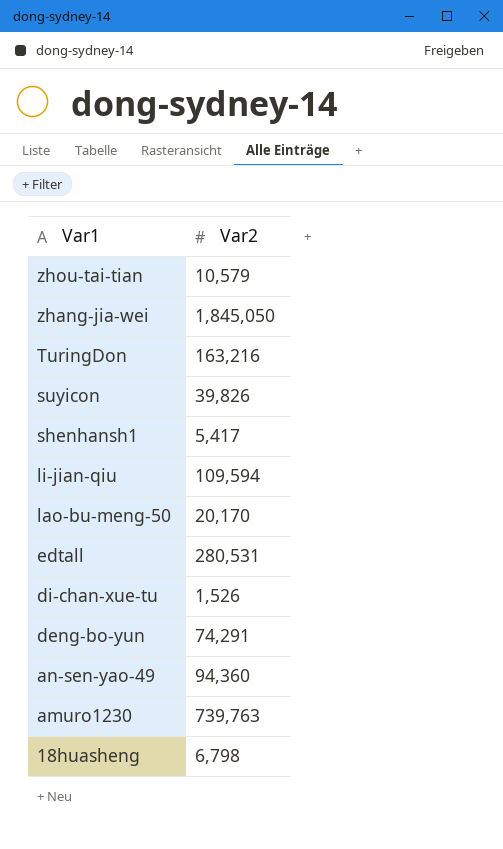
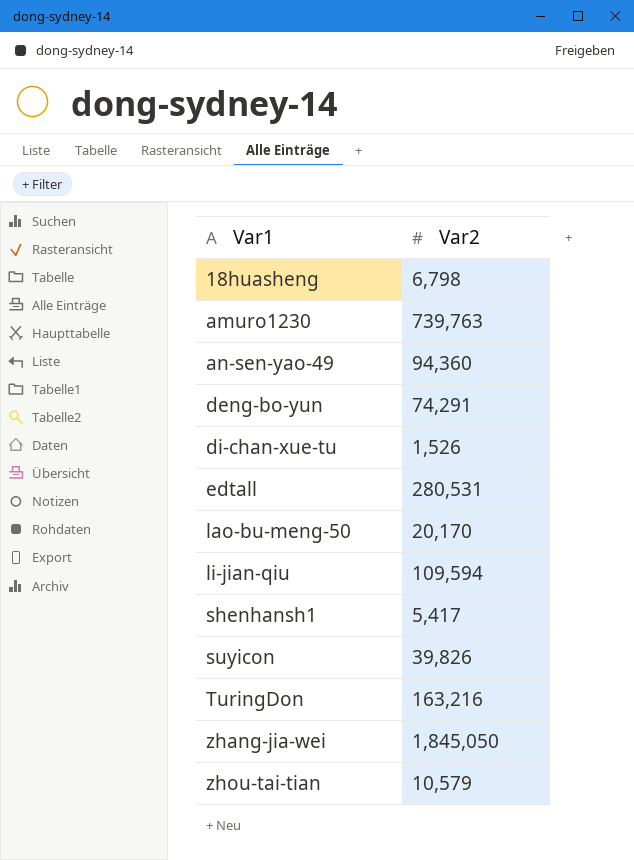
row order: Var1 descending -> Var1 ascending

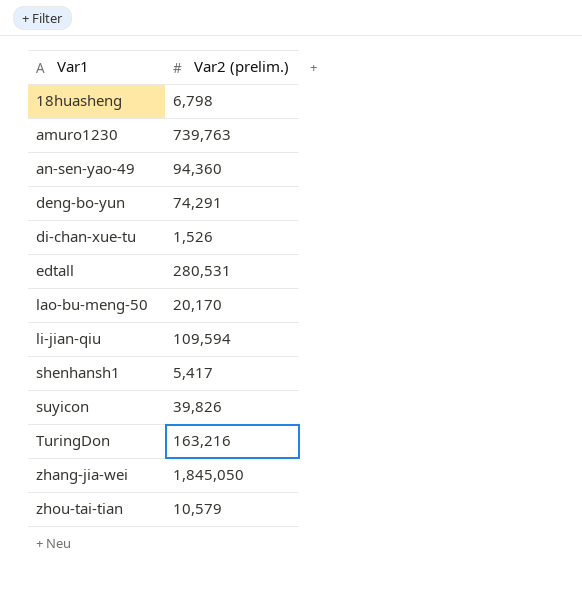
column name: Var2 -> Var2 (prelim.)

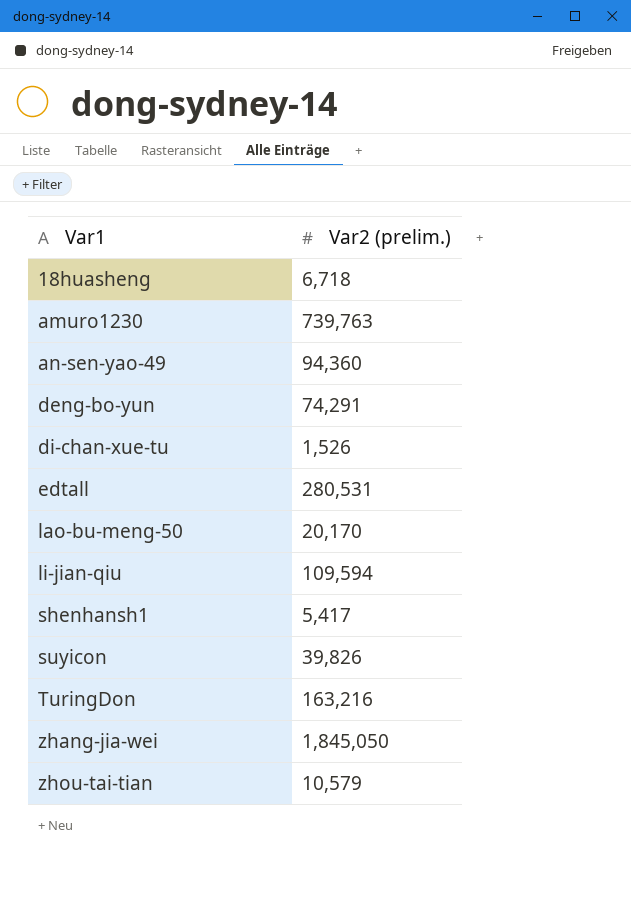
18huasheng | Var2 (prelim.): 6,798 -> 6,718

